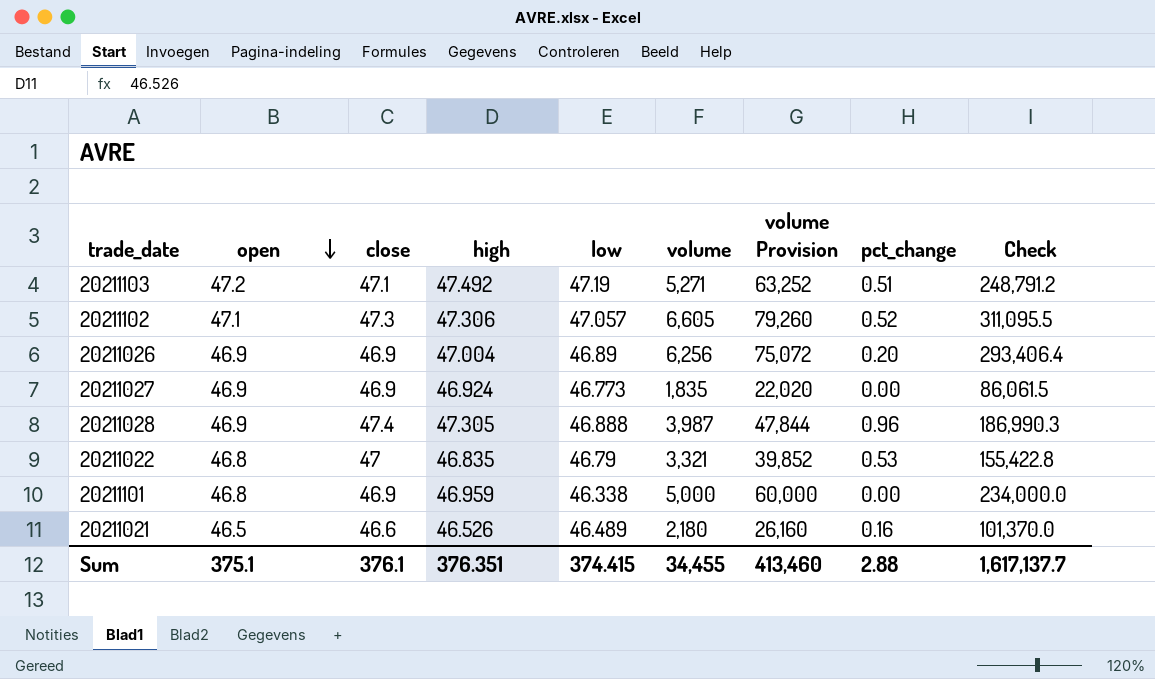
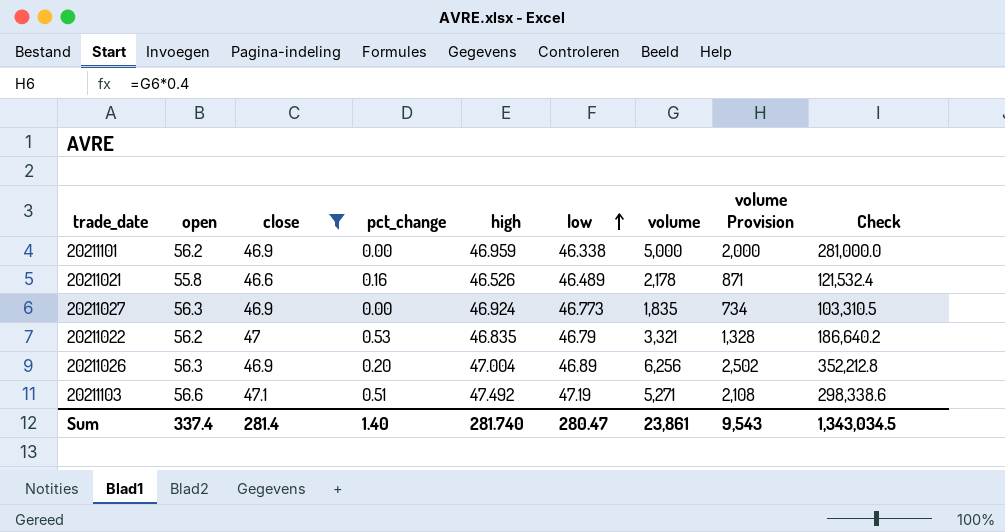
filter: none -> close <= 47.1
row order: open descending -> low ascending
column pct_change | position: 8 -> 4
column volume Provision | formula: [volume] * 12 -> [volume] * 0.4
20211101 | open: 46.8 -> 56.2
20211101 | Check: 234,000.0 -> 281,000.0
20211021 | open: 46.5 -> 55.8
20211021 | volume: 2,180 -> 2,178
20211021 | Check: 101,370.0 -> 121,532.4
20211027 | open: 46.9 -> 56.3
20211027 | Check: 86,061.5 -> 103,310.5
20211022 | open: 46.8 -> 56.2
20211022 | Check: 155,422.8 -> 186,640.2
20211026 | open: 46.9 -> 56.3
20211026 | Check: 293,406.4 -> 352,212.8
20211103 | open: 47.2 -> 56.6
20211103 | Check: 248,791.2 -> 298,338.6
Sum | open: 375.1 -> 337.4
Sum | close: 376.1 -> 281.4
Sum | pct_change: 2.88 -> 1.40
Sum | high: 376.351 -> 281.740
Sum | low: 374.415 -> 280.47
Sum | volume: 34,455 -> 23,861
Sum | volume Provision: 413,460 -> 9,543
Sum | Check: 1,617,137.7 -> 1,343,034.5

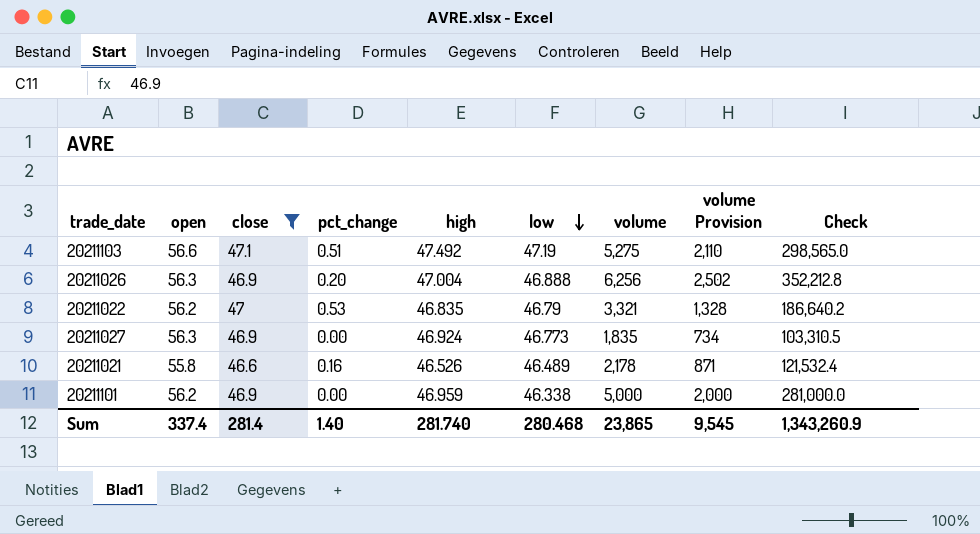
row order: low ascending -> low descending
20211103 | volume: 5,271 -> 5,275
20211103 | volume Provision: 2,108 -> 2,110
20211103 | Check: 298,338.6 -> 298,565.0
20211026 | low: 46.89 -> 46.888
Sum | low: 280.47 -> 280.468
Sum | volume: 23,861 -> 23,865
Sum | volume Provision: 9,543 -> 9,545
Sum | Check: 1,343,034.5 -> 1,343,260.9

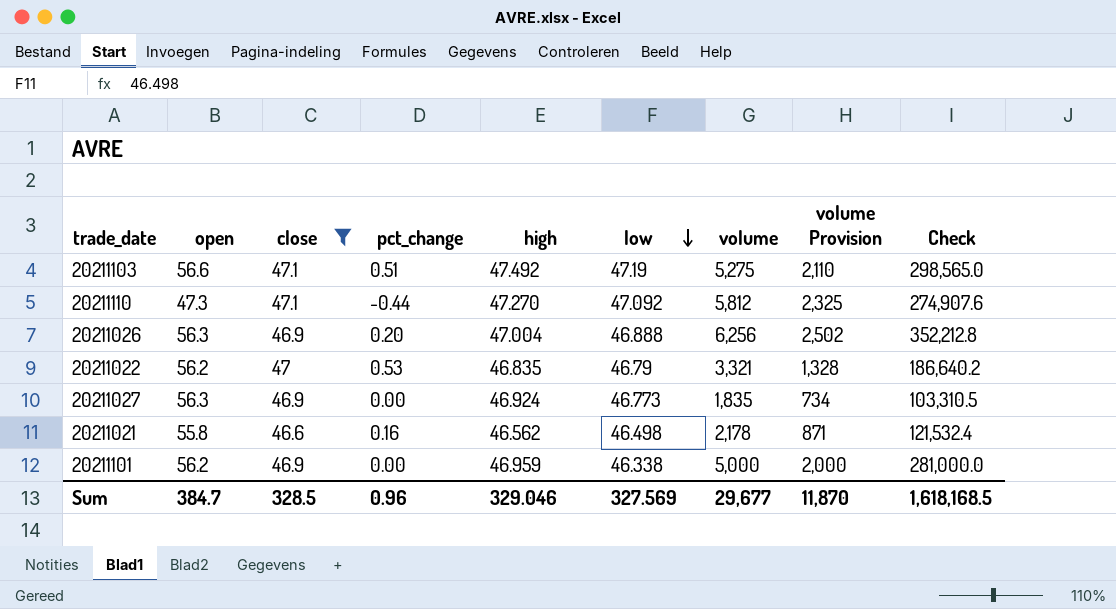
row 20211110: none -> 47.3 | 47.1 | -0.44 | 47.270 | 47.092 | 5,812 | 2,325 | 274,907.6
20211021 | high: 46.526 -> 46.562
20211021 | low: 46.489 -> 46.498
Sum | open: 337.4 -> 384.7
Sum | close: 281.4 -> 328.5
Sum | pct_change: 1.40 -> 0.96
Sum | high: 281.740 -> 329.046
Sum | low: 280.468 -> 327.569
Sum | volume: 23,865 -> 29,677
Sum | volume Provision: 9,545 -> 11,870
Sum | Check: 1,343,260.9 -> 1,618,168.5

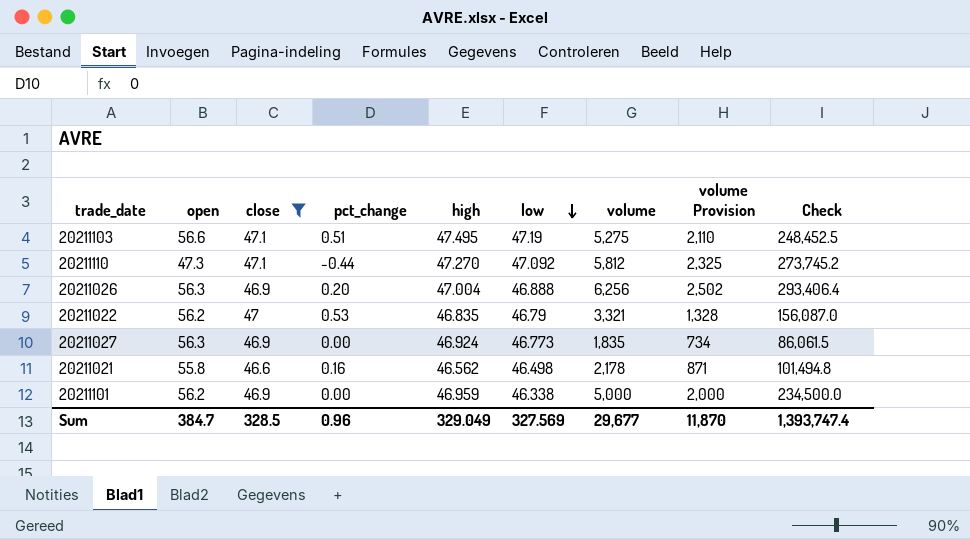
column Check | formula: [open] * [volume] -> [close] * [volume]
20211103 | high: 47.492 -> 47.495
Sum | high: 329.046 -> 329.049
Sum | Check: 1,618,168.5 -> 1,393,747.4

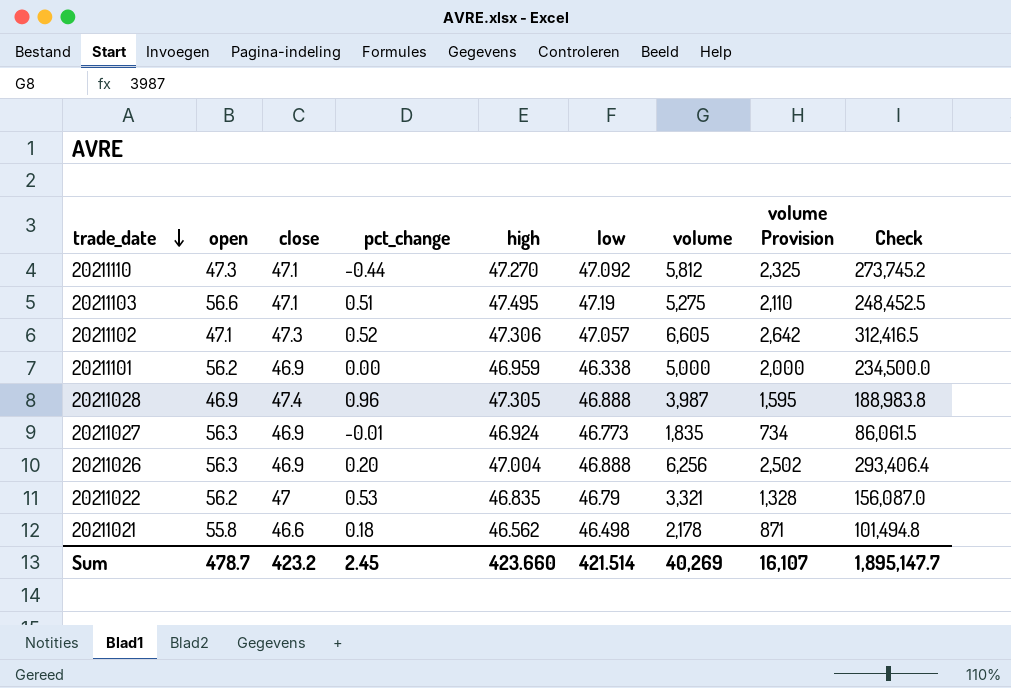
filter: close <= 47.1 -> none
row order: low descending -> trade_date descending
20211027 | pct_change: 0.00 -> -0.01
20211021 | pct_change: 0.16 -> 0.18
Sum | open: 384.7 -> 478.7
Sum | close: 328.5 -> 423.2
Sum | pct_change: 0.96 -> 2.45
Sum | high: 329.049 -> 423.660
Sum | low: 327.569 -> 421.514
Sum | volume: 29,677 -> 40,269
Sum | volume Provision: 11,870 -> 16,107
Sum | Check: 1,393,747.4 -> 1,895,147.7

